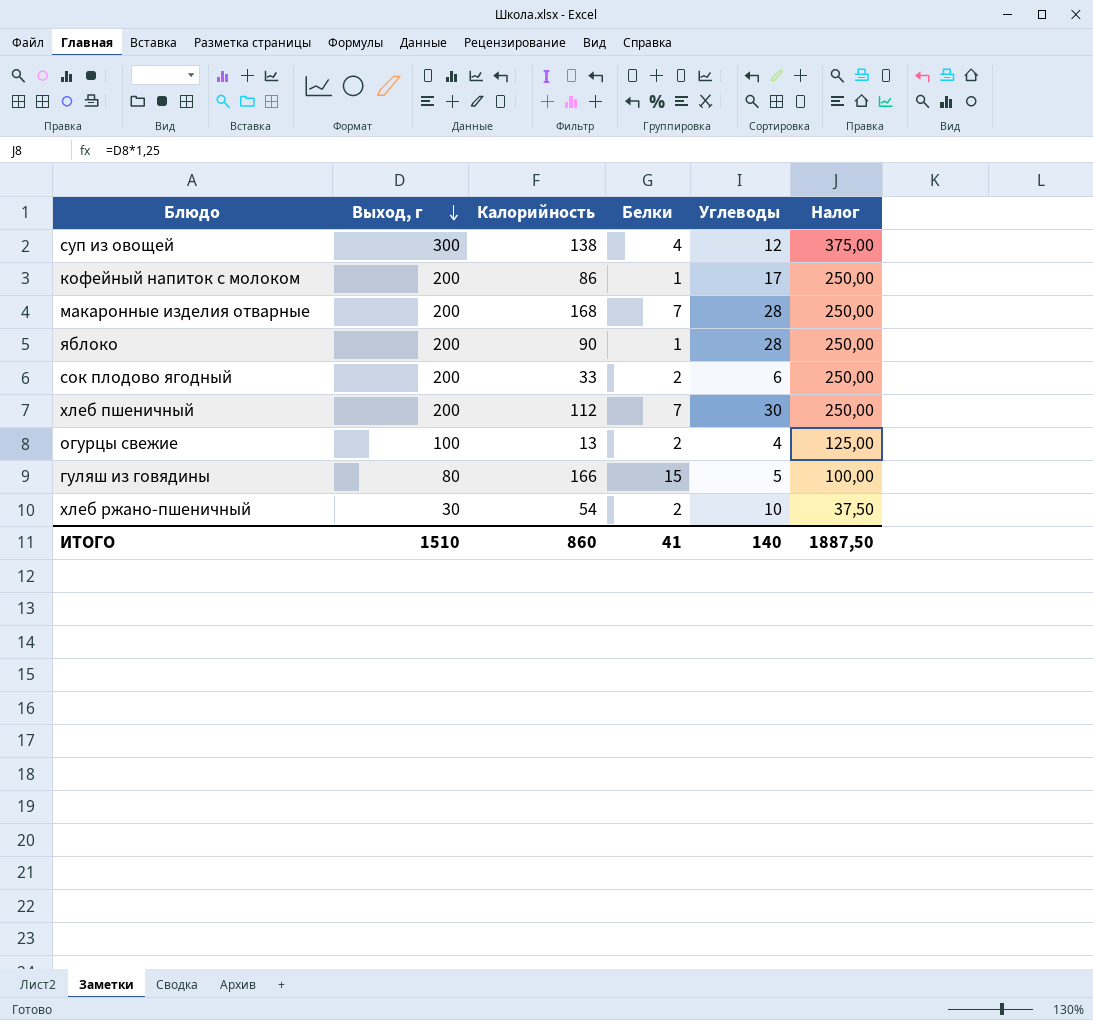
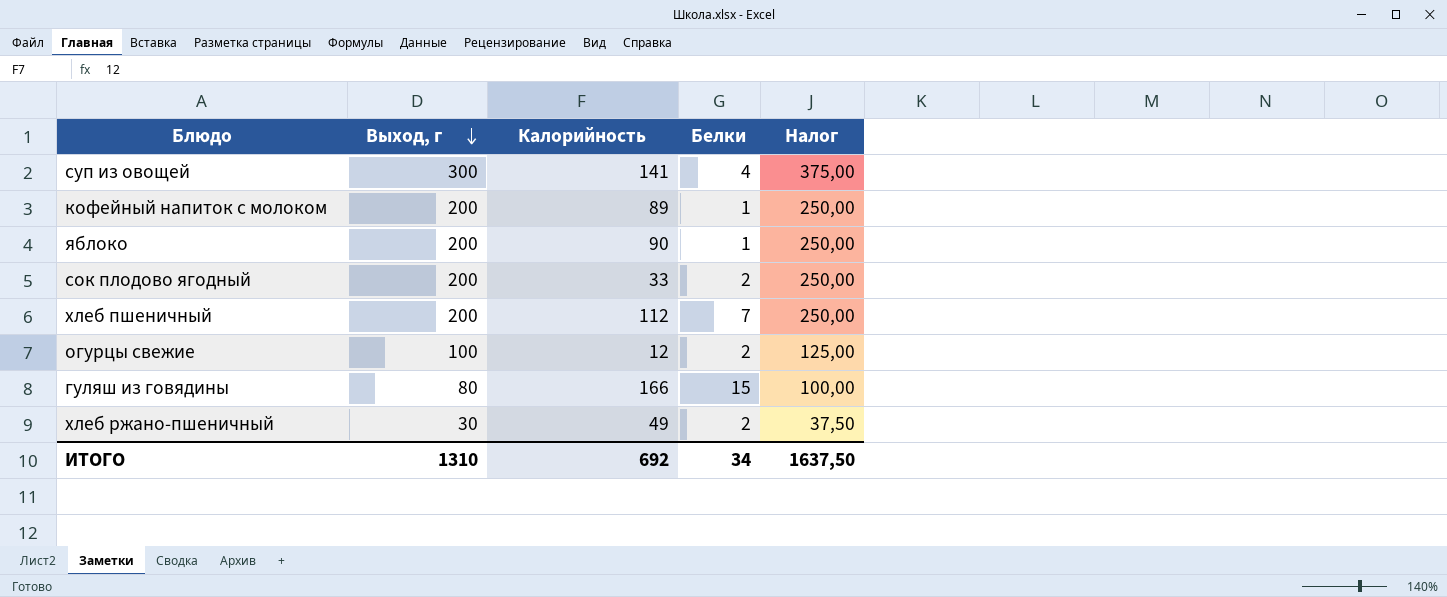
column Углеводы | position: 5 -> none
row макаронные изделия отварные: 200 | 168 | 7 | 28 | 250,00 -> none
суп из овощей | Калорийность: 138 -> 141
кофейный напиток с молоком | Калорийность: 86 -> 89
огурцы свежие | Калорийность: 13 -> 12
хлеб ржано-пшеничный | Калорийность: 54 -> 49
ИТОГО | Выход, г: 1510 -> 1310
ИТОГО | Калорийность: 860 -> 692
ИТОГО | Белки: 41 -> 34
ИТОГО | Налог: 1887,50 -> 1637,50

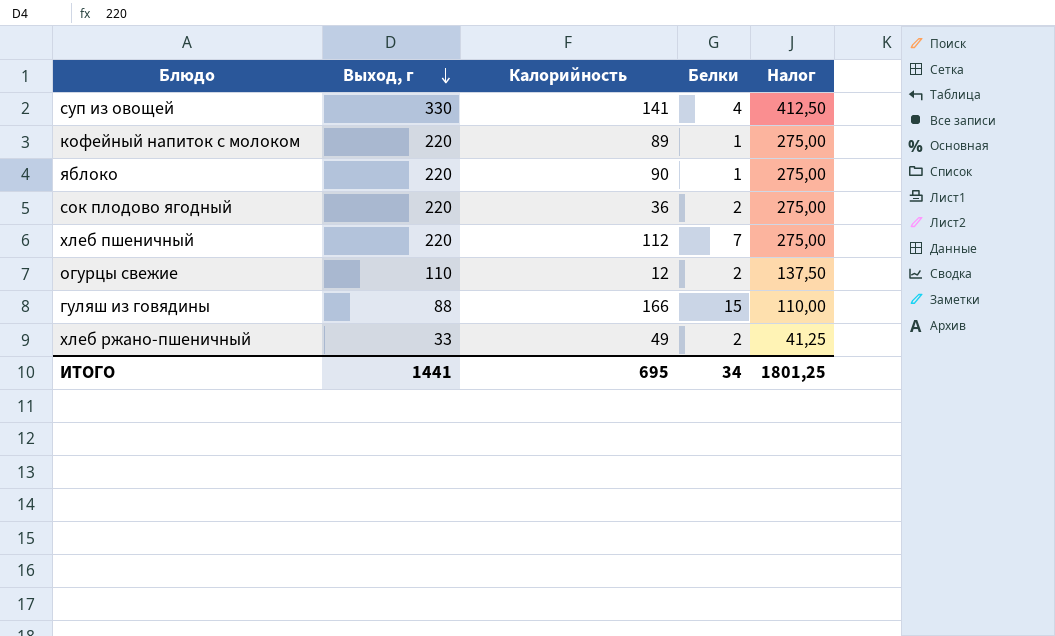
суп из овощей | Выход, г: 300 -> 330
суп из овощей | Налог: 375,00 -> 412,50
кофейный напиток с молоком | Выход, г: 200 -> 220
кофейный напиток с молоком | Налог: 250,00 -> 275,00
яблоко | Выход, г: 200 -> 220
яблоко | Налог: 250,00 -> 275,00
сок плодово ягодный | Выход, г: 200 -> 220
сок плодово ягодный | Калорийность: 33 -> 36
сок плодово ягодный | Налог: 250,00 -> 275,00
хлеб пшеничный | Выход, г: 200 -> 220
хлеб пшеничный | Налог: 250,00 -> 275,00
огурцы свежие | Выход, г: 100 -> 110
огурцы свежие | Налог: 125,00 -> 137,50
гуляш из говядины | Выход, г: 80 -> 88
гуляш из говядины | Налог: 100,00 -> 110,00
хлеб ржано-пшеничный | Выход, г: 30 -> 33
хлеб ржано-пшеничный | Налог: 37,50 -> 41,25
ИТОГО | Выход, г: 1310 -> 1441
ИТОГО | Калорийность: 692 -> 695
ИТОГО | Налог: 1637,50 -> 1801,25

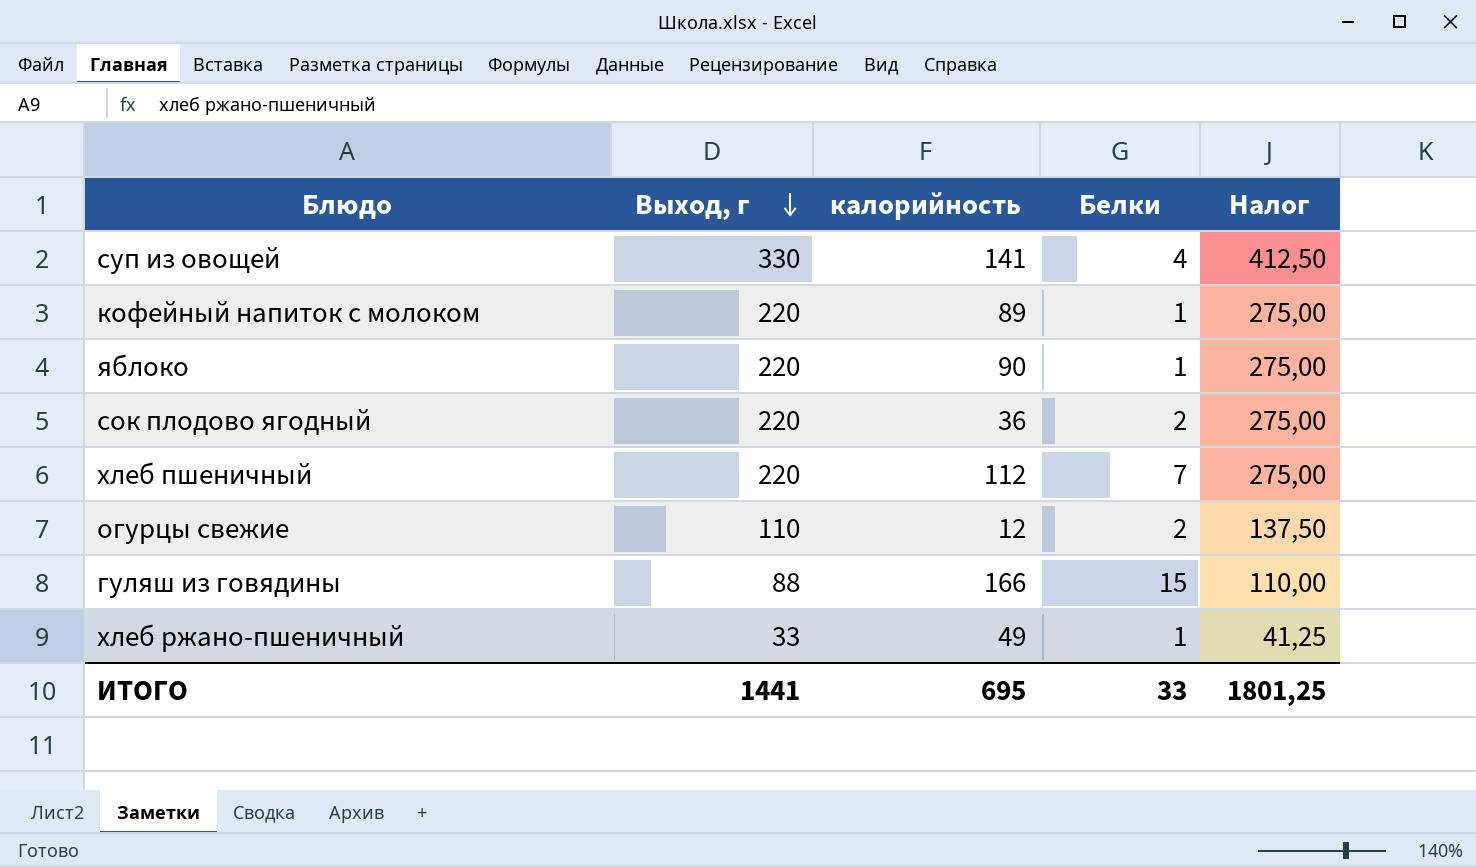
column name: Калорийность -> калорийность
хлеб ржано-пшеничный | Белки: 2 -> 1
ИТОГО | Белки: 34 -> 33

